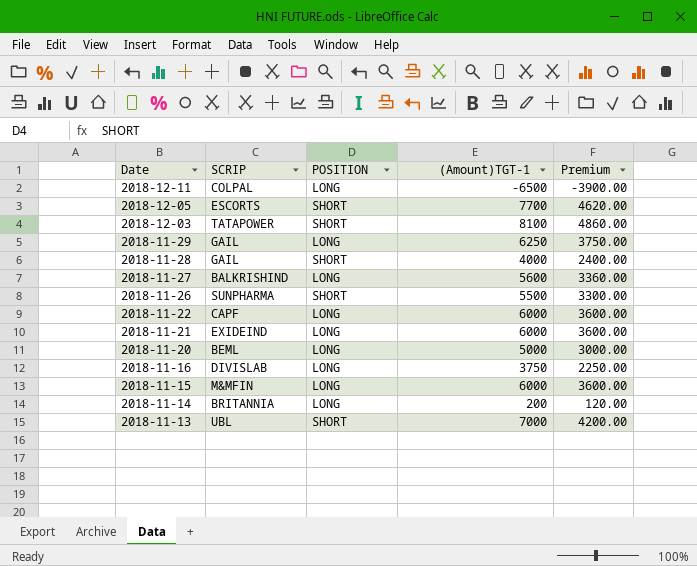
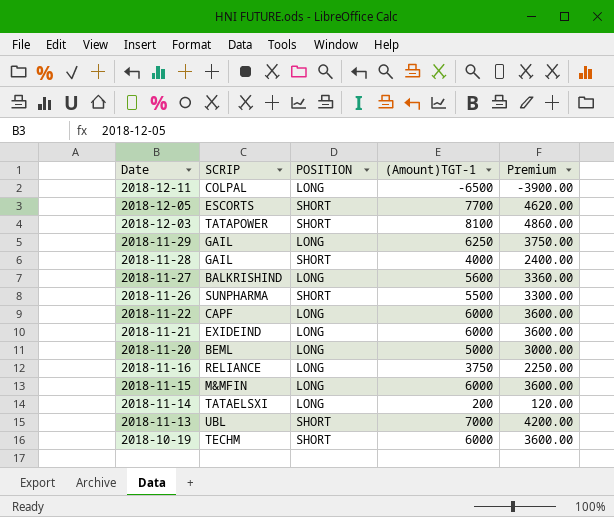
2018-11-16 | SCRIP: DIVISLAB -> RELIANCE
2018-11-14 | SCRIP: BRITANNIA -> TATAELSXI
row 2018-10-19: none -> TECHM | SHORT | 6000 | 3600.00

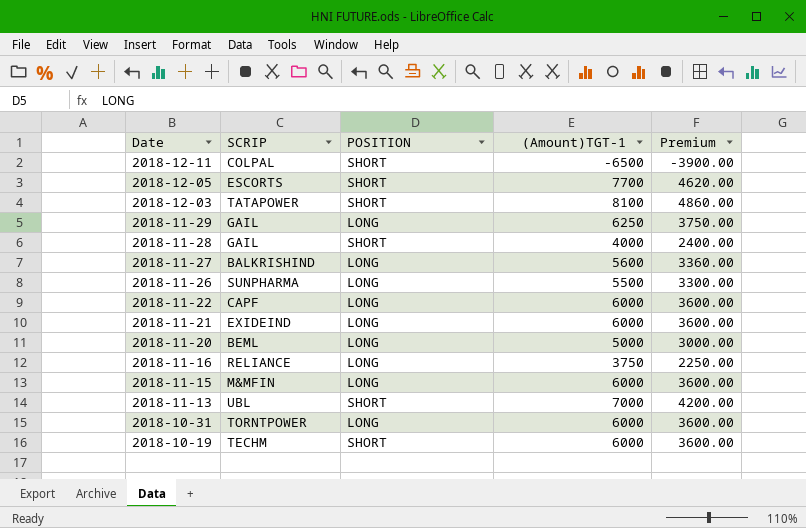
row 2018-11-14: TATAELSXI | LONG | 200 | 120.00 -> none
2018-12-11 | POSITION: LONG -> SHORT
2018-11-26 | POSITION: SHORT -> LONG
row 2018-10-31: none -> TORNTPOWER | LONG | 6000 | 3600.00

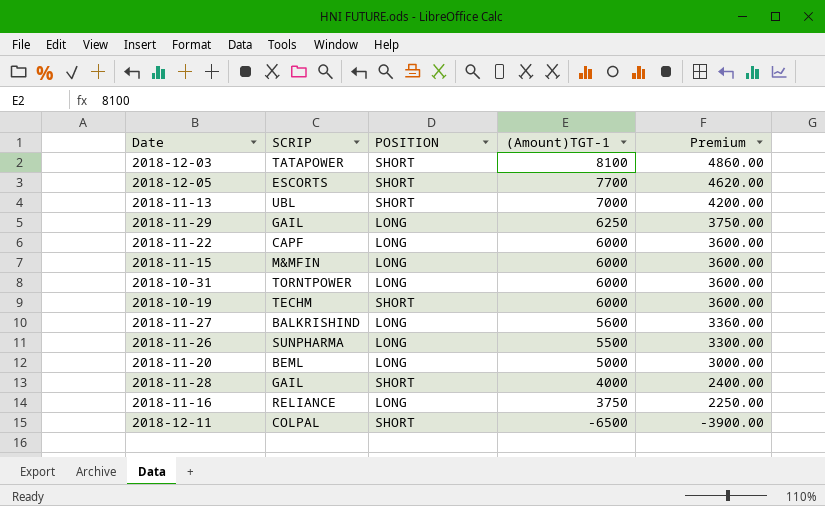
row order: Date descending -> (Amount)TGT-1 descending
row 2018-11-21: EXIDEIND | LONG | 6000 | 3600.00 -> none

